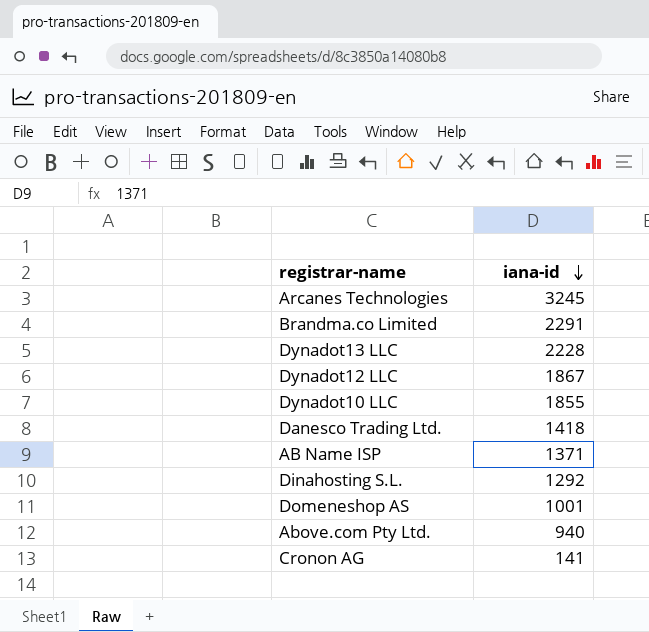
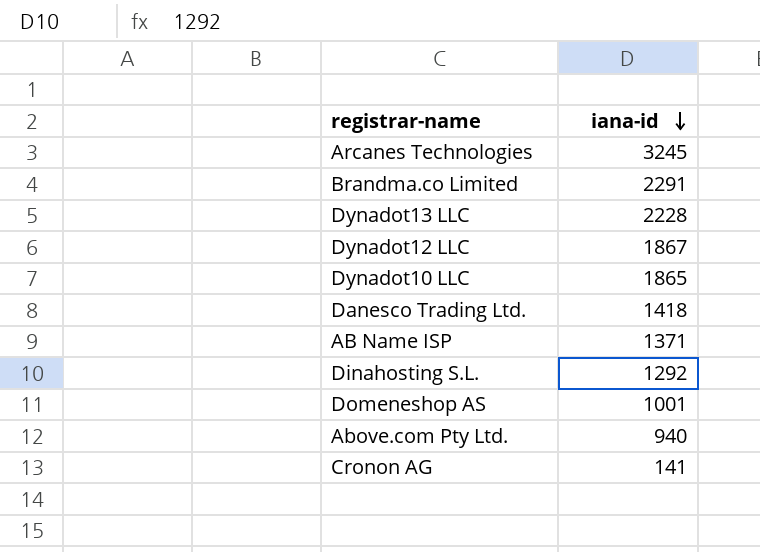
Dynadot10 LLC | iana-id: 1855 -> 1865

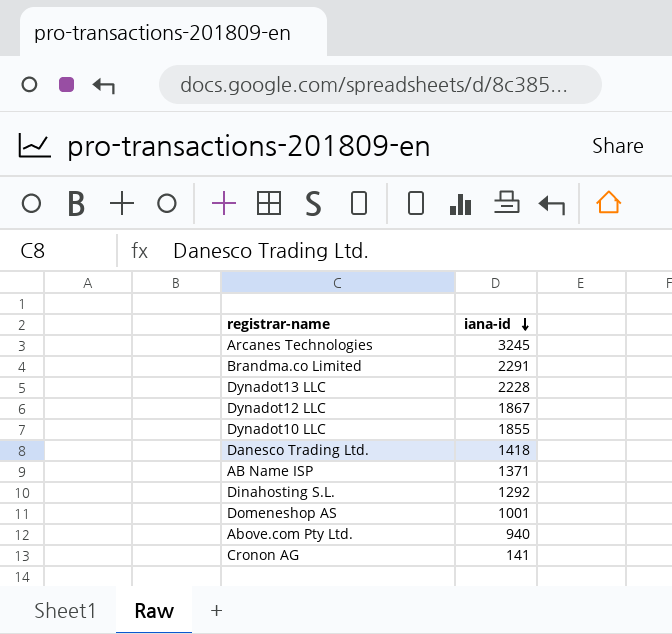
Dynadot10 LLC | iana-id: 1865 -> 1855

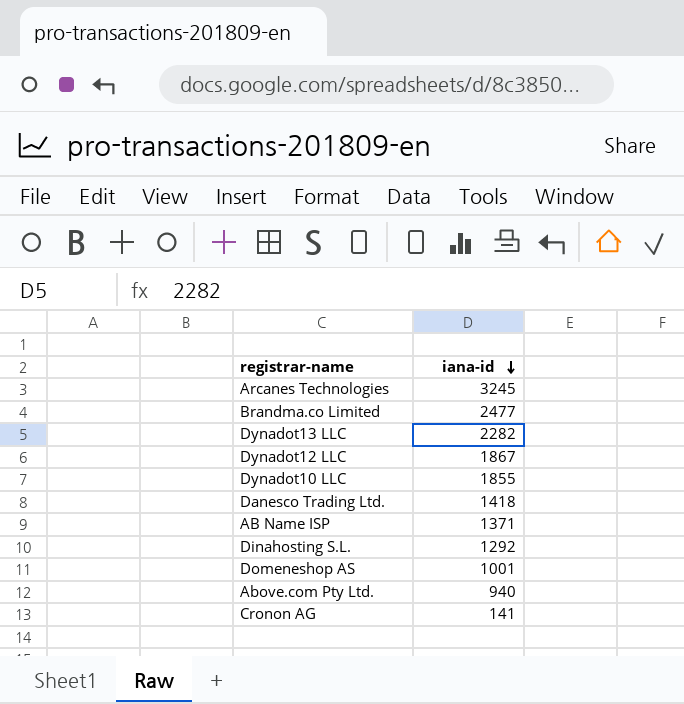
Brandma.co Limited | iana-id: 2291 -> 2477
Dynadot13 LLC | iana-id: 2228 -> 2282

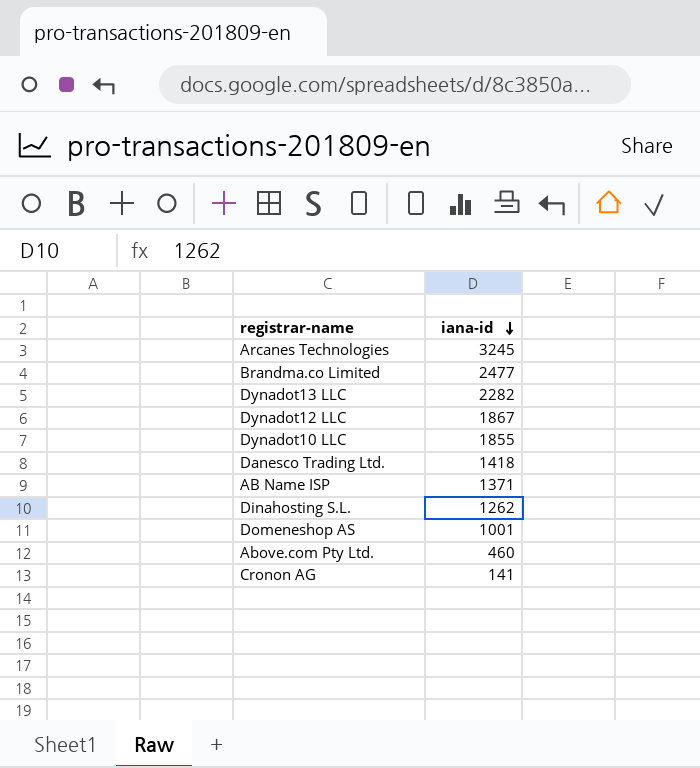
Dinahosting S.L. | iana-id: 1292 -> 1262
Above.com Pty Ltd. | iana-id: 940 -> 460

